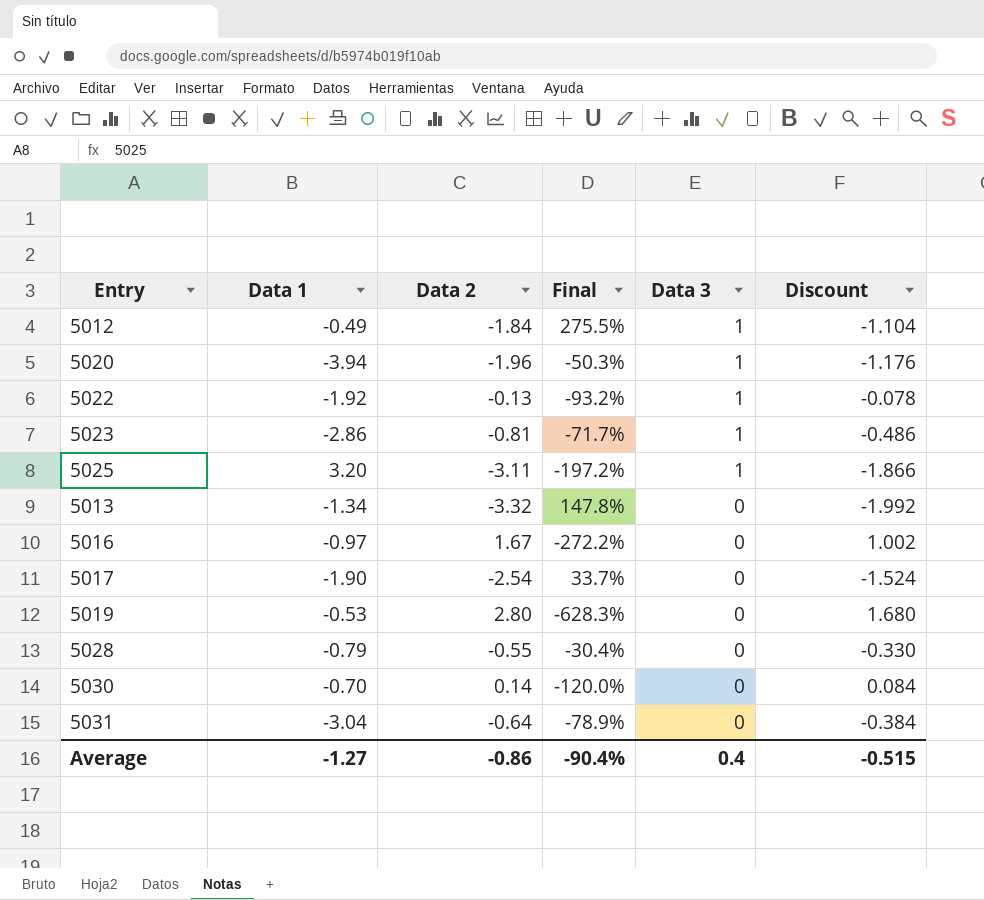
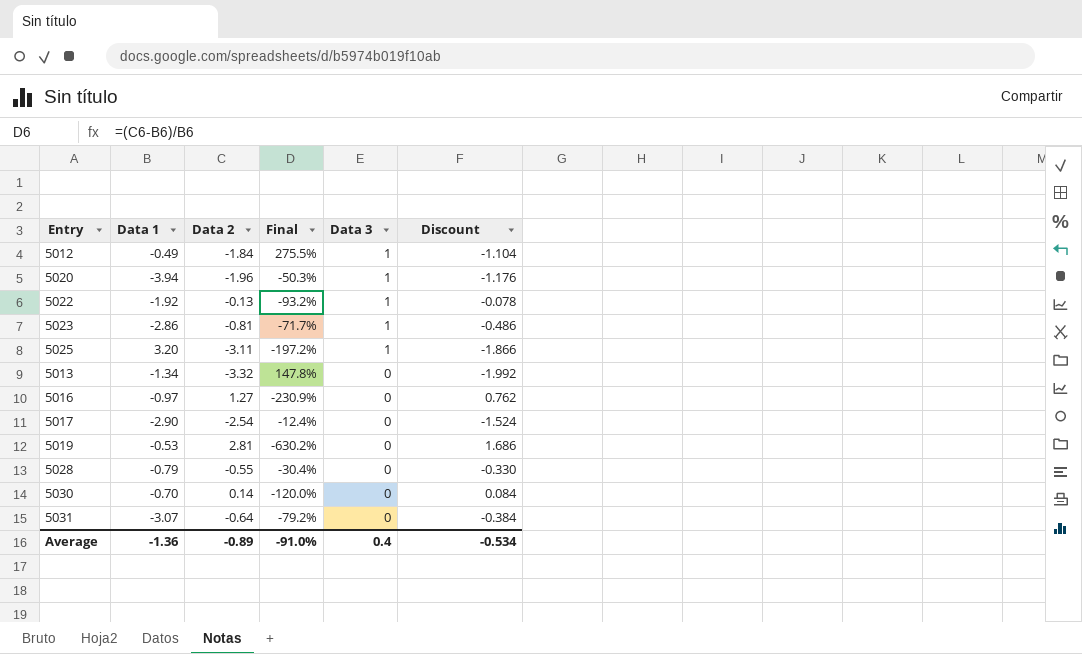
5016 | Data 2: 1.67 -> 1.27
5016 | Final: -272.2% -> -230.9%
5016 | Discount: 1.002 -> 0.762
5017 | Data 1: -1.90 -> -2.90
5017 | Final: 33.7% -> -12.4%
5019 | Data 2: 2.80 -> 2.81
5019 | Final: -628.3% -> -630.2%
5019 | Discount: 1.680 -> 1.686
5031 | Data 1: -3.04 -> -3.07
5031 | Final: -78.9% -> -79.2%
Average | Data 1: -1.27 -> -1.36
Average | Data 2: -0.86 -> -0.89
Average | Final: -90.4% -> -91.0%
Average | Discount: -0.515 -> -0.534

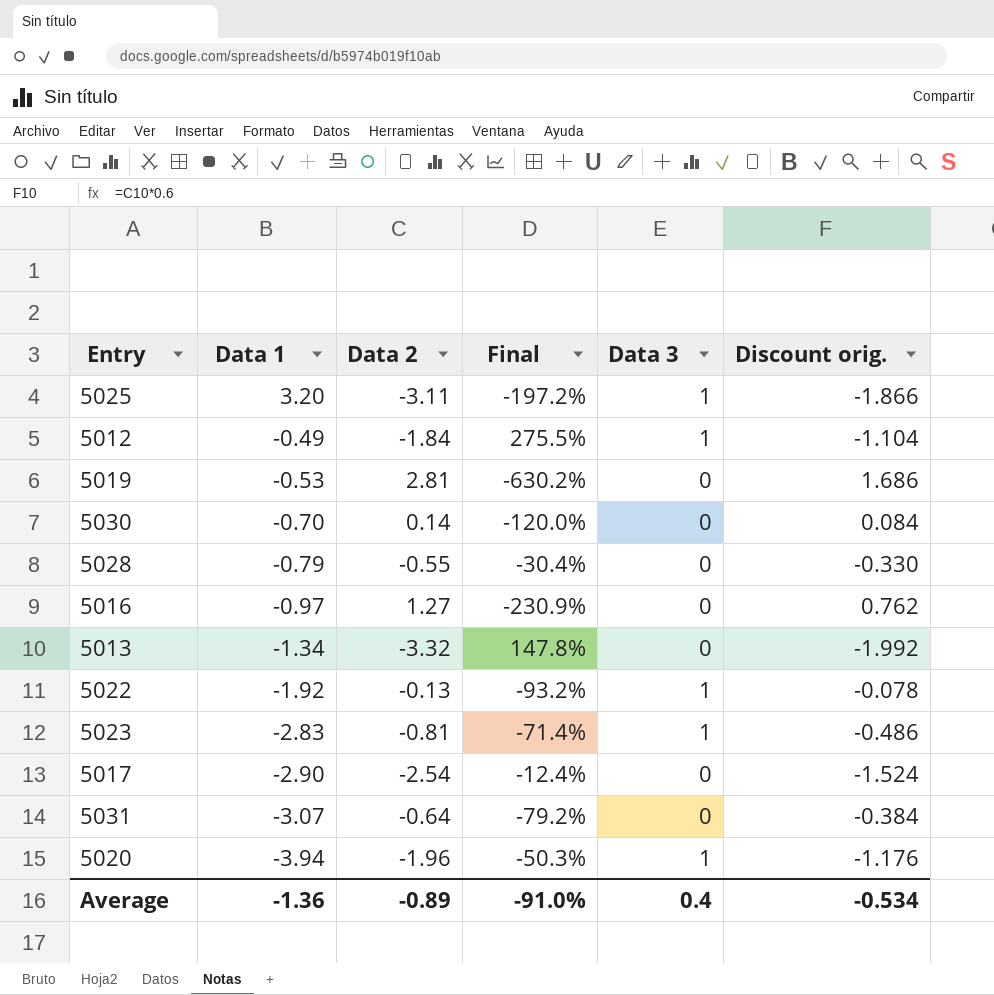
row order: Data 3 descending -> Data 1 descending
column name: Discount -> Discount orig.
5023 | Data 1: -2.86 -> -2.83
5023 | Final: -71.7% -> -71.4%

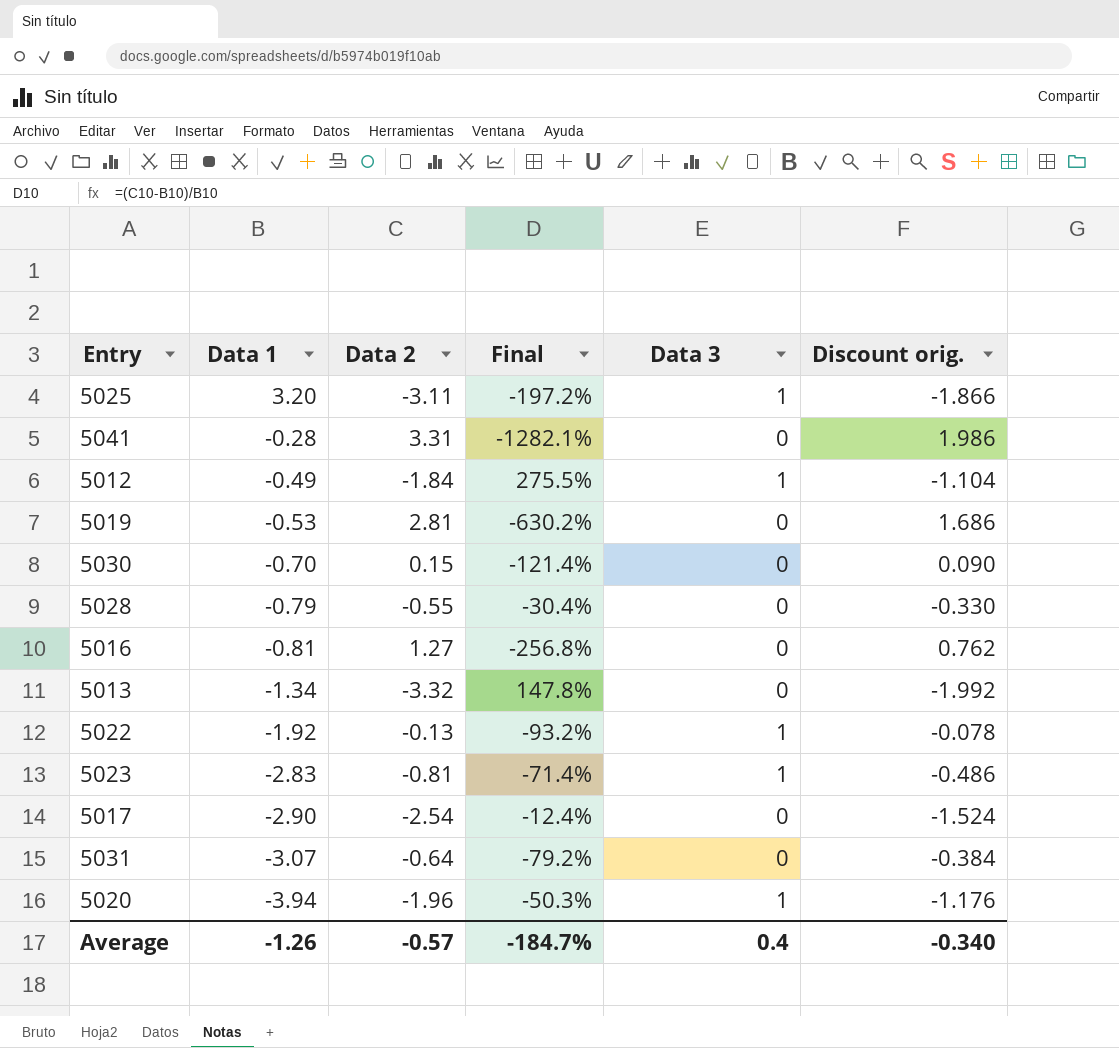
row 5041: none -> -0.28 | 3.31 | -1282.1% | 0 | 1.986
5030 | Data 2: 0.14 -> 0.15
5030 | Final: -120.0% -> -121.4%
5030 | Discount orig.: 0.084 -> 0.090
5016 | Data 1: -0.97 -> -0.81
5016 | Final: -230.9% -> -256.8%
Average | Data 1: -1.36 -> -1.26
Average | Data 2: -0.89 -> -0.57
Average | Final: -91.0% -> -184.7%
Average | Discount orig.: -0.534 -> -0.340

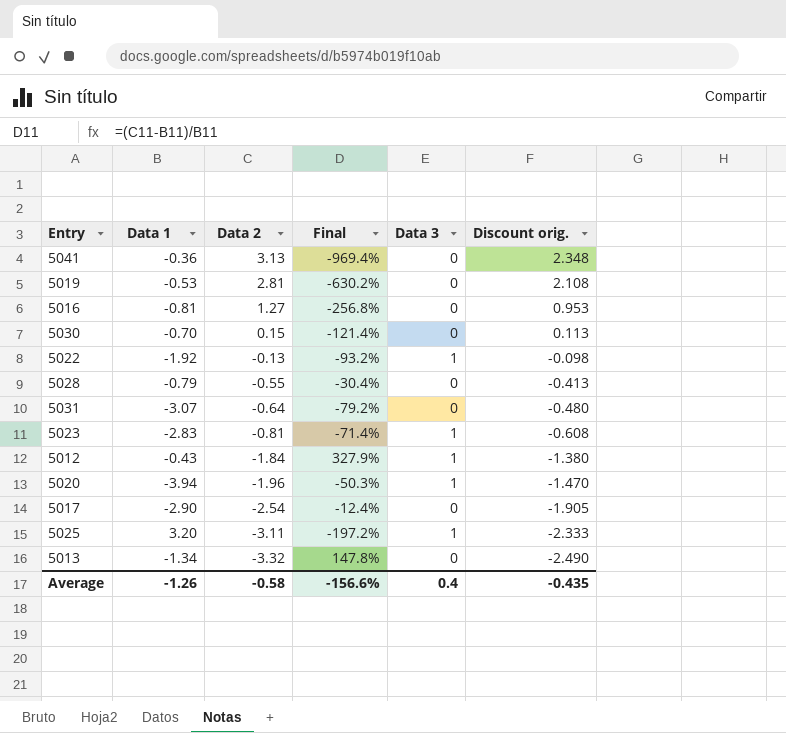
row order: Data 1 descending -> Data 2 descending
column Discount orig. | formula: [Data 2] * 0.6 -> [Data 2] * 0.75
5041 | Data 1: -0.28 -> -0.36
5041 | Data 2: 3.31 -> 3.13
5041 | Final: -1282.1% -> -969.4%
5012 | Data 1: -0.49 -> -0.43
5012 | Final: 275.5% -> 327.9%
Average | Data 2: -0.57 -> -0.58
Average | Final: -184.7% -> -156.6%
Average | Discount orig.: -0.340 -> -0.435

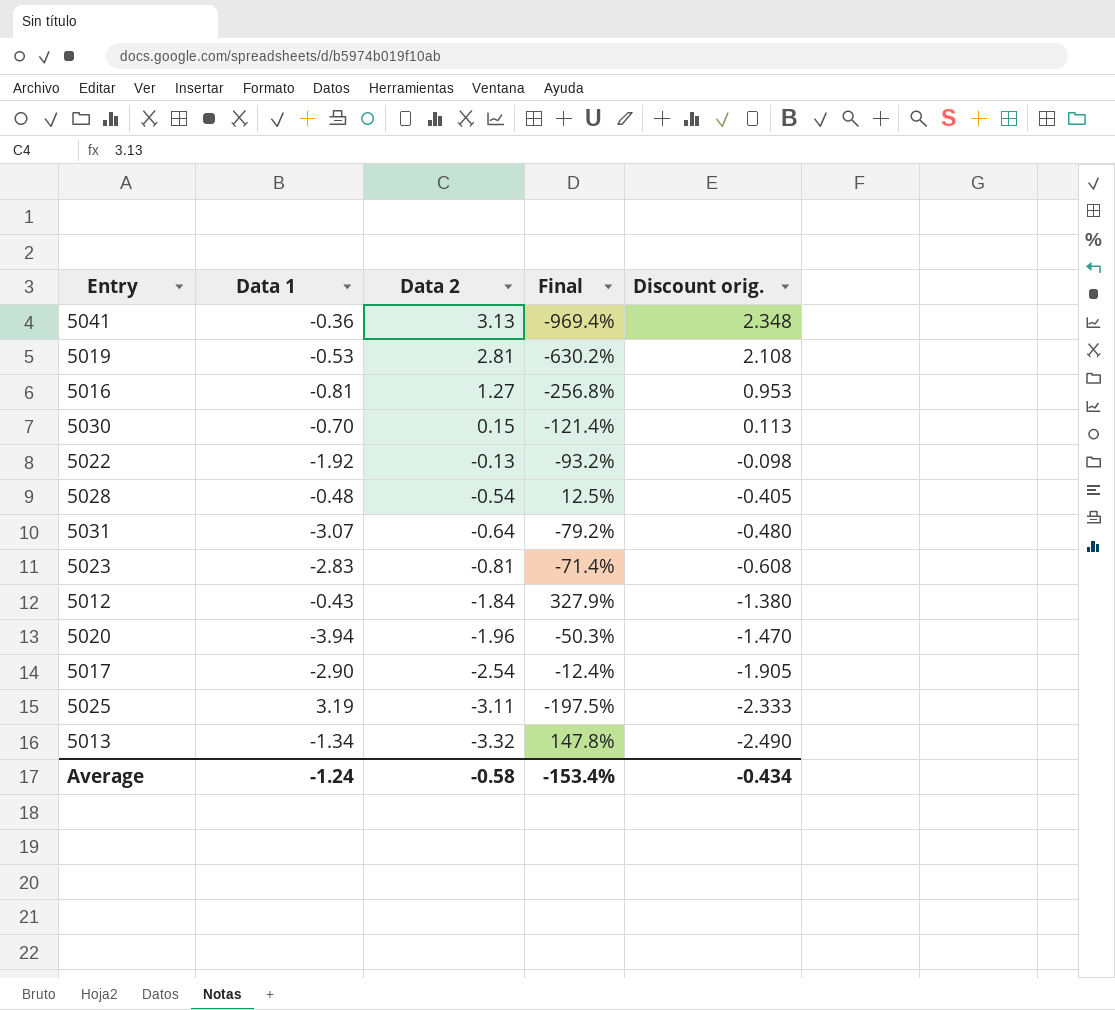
column Data 3 | position: 5 -> none
5028 | Data 1: -0.79 -> -0.48
5028 | Data 2: -0.55 -> -0.54
5028 | Final: -30.4% -> 12.5%
5028 | Discount orig.: -0.413 -> -0.405
5025 | Data 1: 3.20 -> 3.19
5025 | Final: -197.2% -> -197.5%
Average | Data 1: -1.26 -> -1.24
Average | Final: -156.6% -> -153.4%
Average | Discount orig.: -0.435 -> -0.434

